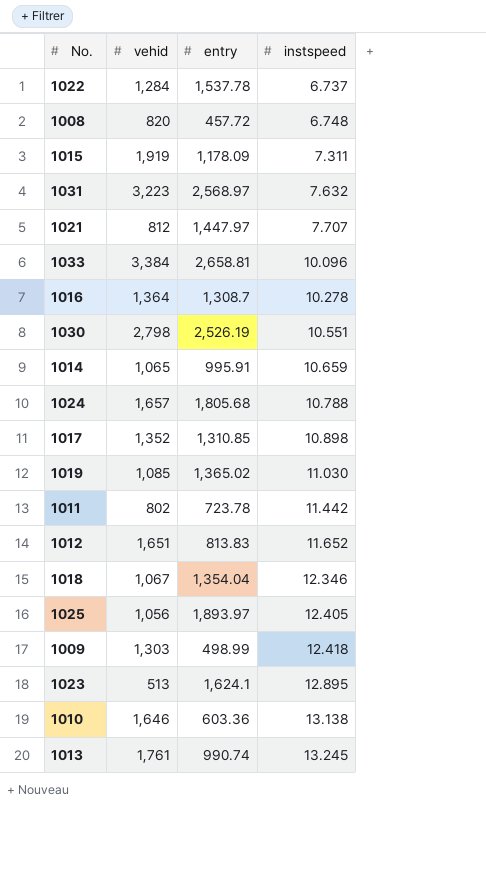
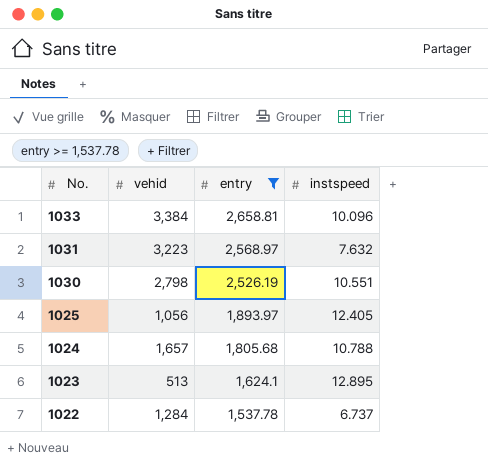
filter: none -> entry >= 1,537.78
row order: instspeed ascending -> No. descending

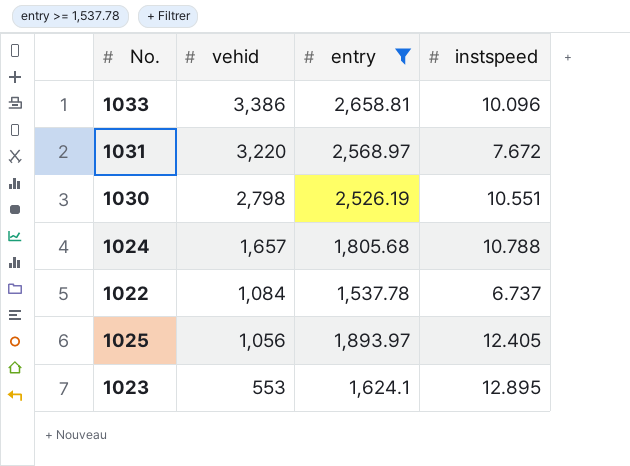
row order: No. descending -> vehid descending
1033 | vehid: 3,384 -> 3,386
1031 | vehid: 3,223 -> 3,220
1031 | instspeed: 7.632 -> 7.672
1022 | vehid: 1,284 -> 1,084
1023 | vehid: 513 -> 553

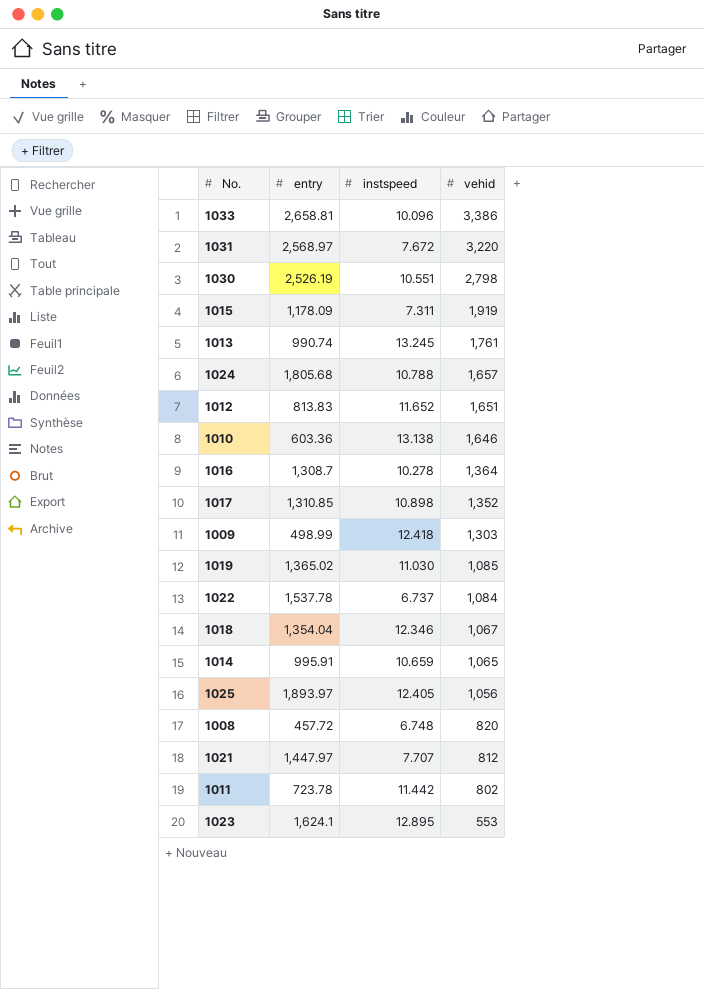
filter: entry >= 1,537.78 -> none
column vehid | position: 2 -> 4

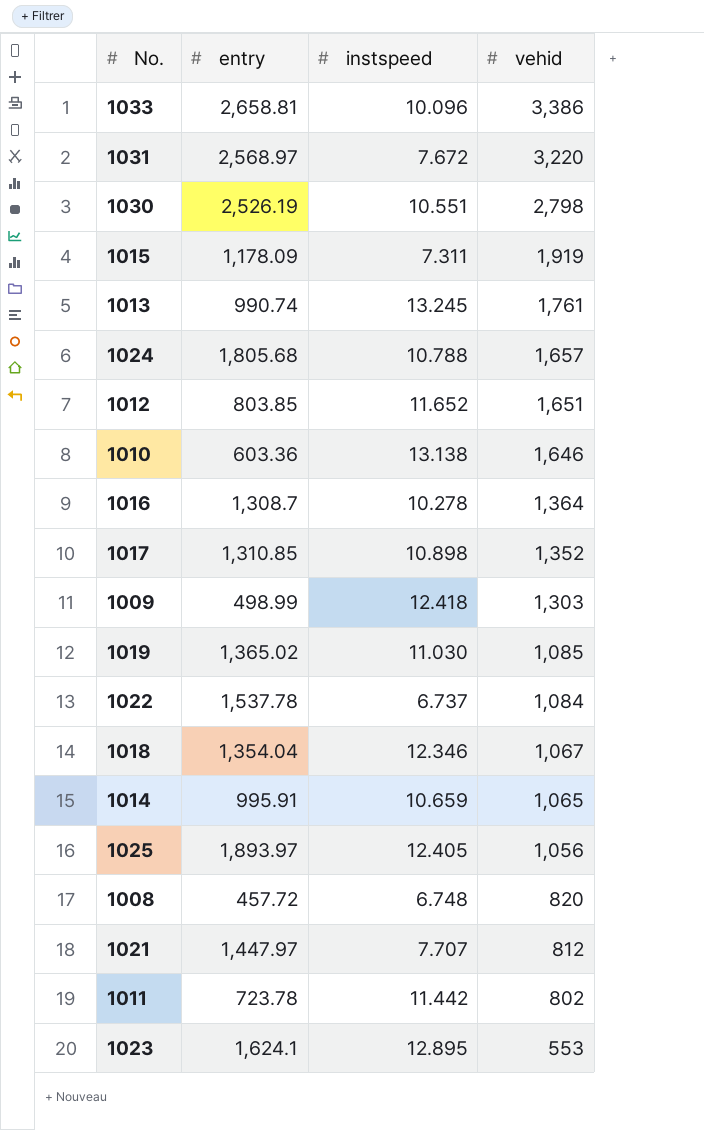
1012 | entry: 813.83 -> 803.85

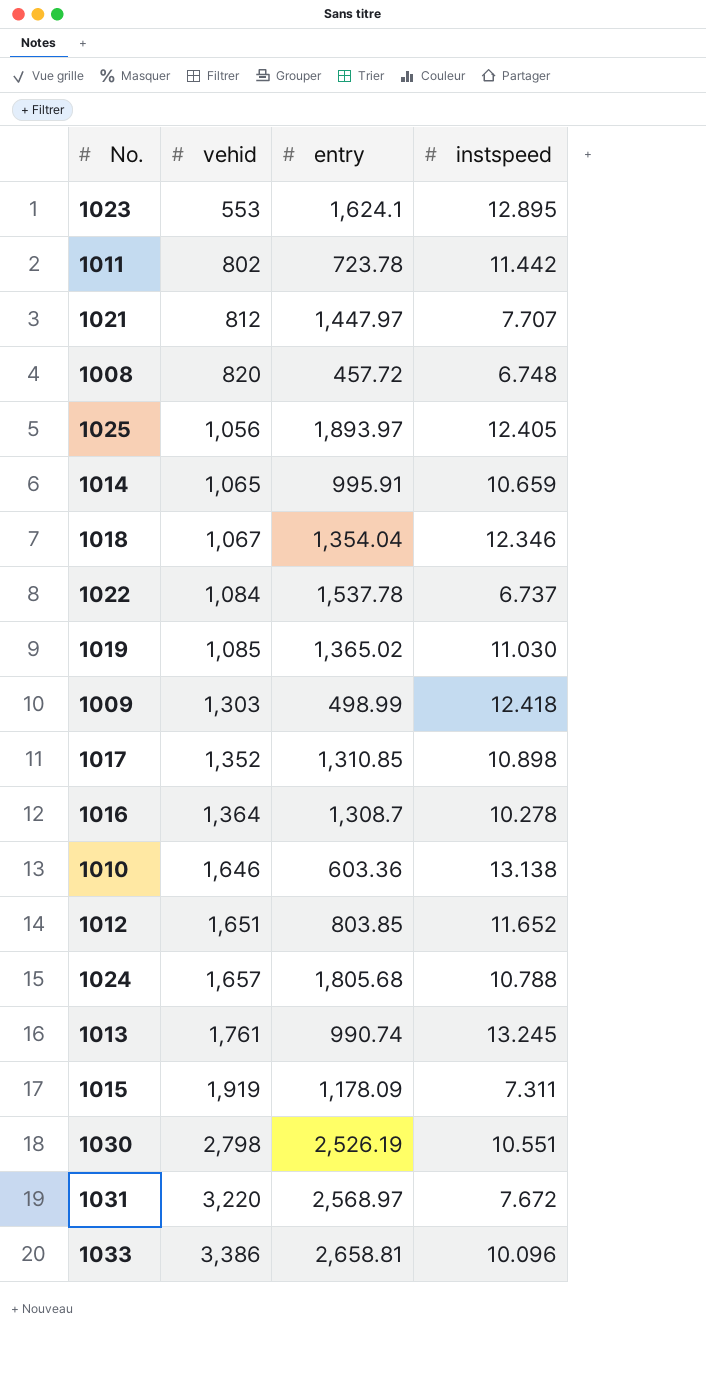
row order: vehid descending -> vehid ascending
column vehid | position: 4 -> 2

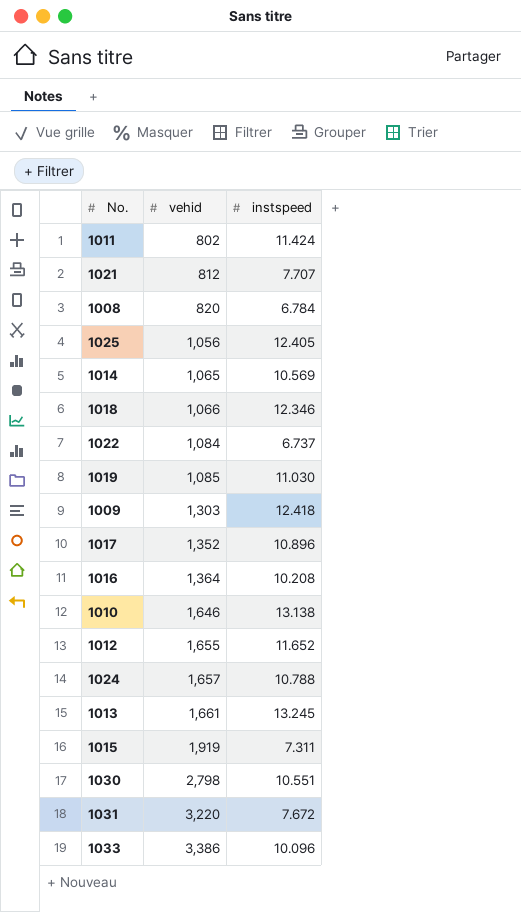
column entry | position: 3 -> none
row 1023: 553 | 1,624.1 | 12.895 -> none
1011 | instspeed: 11.442 -> 11.424
1008 | instspeed: 6.748 -> 6.784
1014 | instspeed: 10.659 -> 10.569
1018 | vehid: 1,067 -> 1,066
1017 | instspeed: 10.898 -> 10.896
1016 | instspeed: 10.278 -> 10.208
1012 | vehid: 1,651 -> 1,655
1013 | vehid: 1,761 -> 1,661

